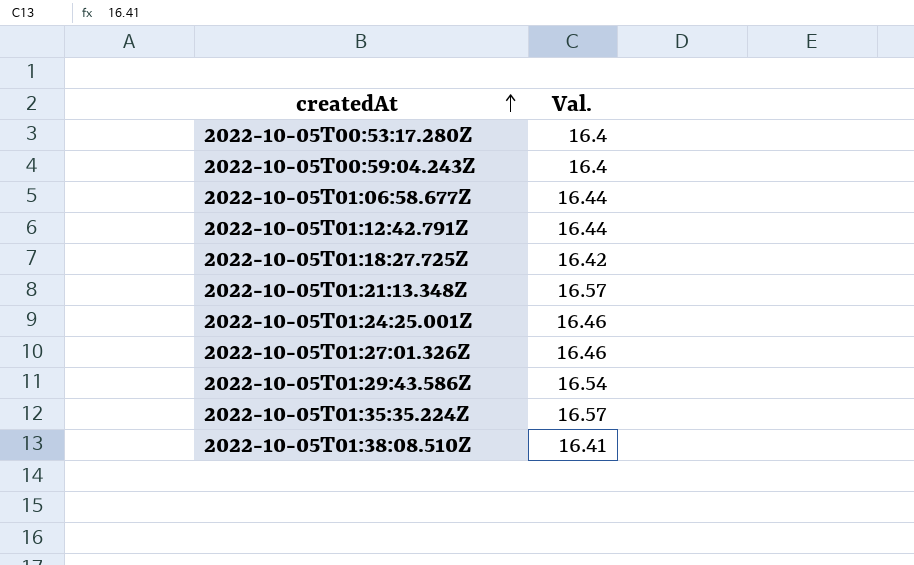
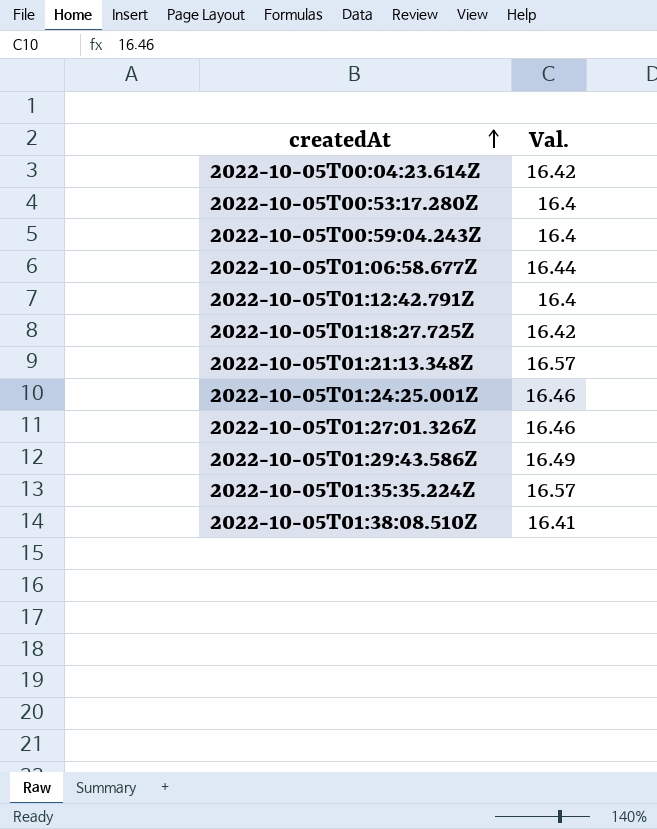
row 2022-10-05T00:04:23.614Z: none -> 16.42
2022-10-05T01:12:42.791Z | Val.: 16.44 -> 16.4
2022-10-05T01:29:43.586Z | Val.: 16.54 -> 16.49

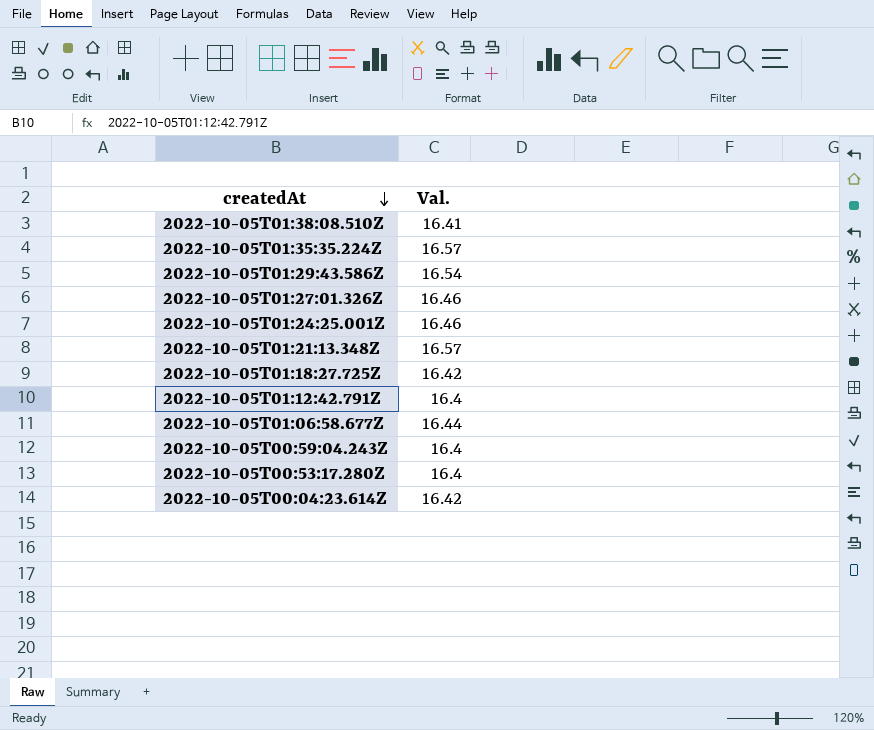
row order: createdAt ascending -> createdAt descending
2022-10-05T01:29:43.586Z | Val.: 16.49 -> 16.54

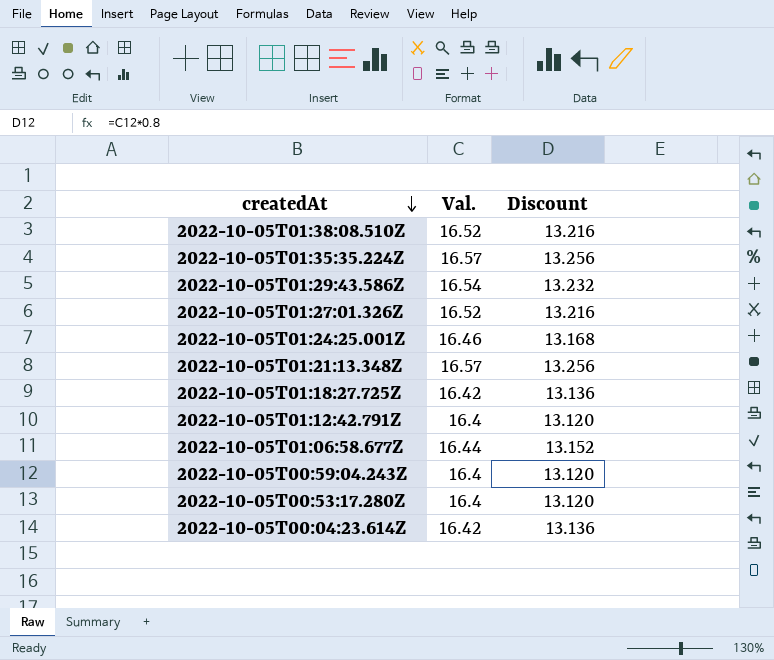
column Discount | formula: none -> [Val.] * 0.8
2022-10-05T01:38:08.510Z | Val.: 16.41 -> 16.52
2022-10-05T01:27:01.326Z | Val.: 16.46 -> 16.52

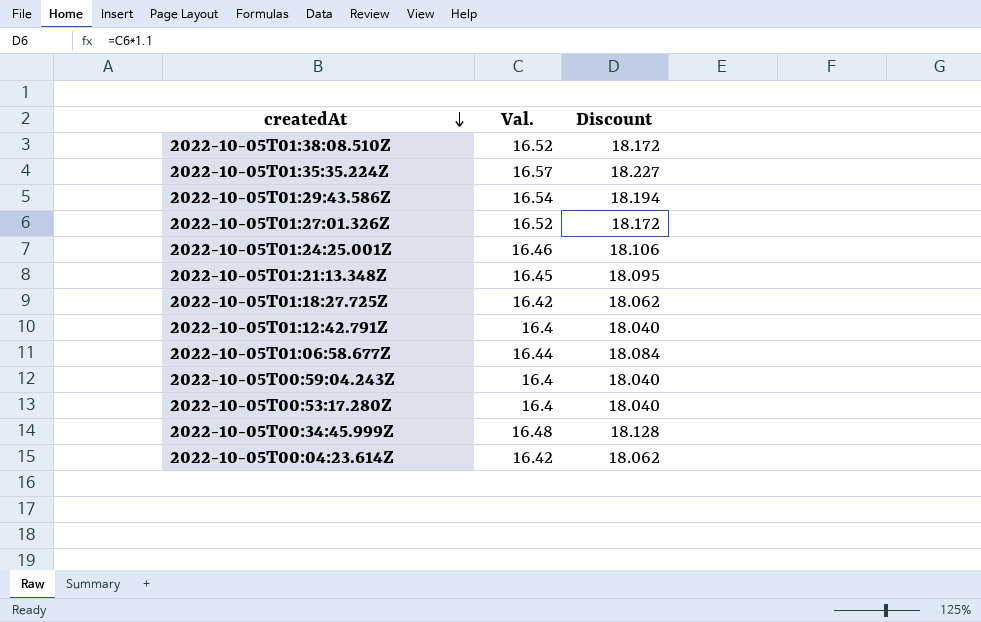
column Discount | formula: [Val.] * 0.8 -> [Val.] * 1.1
2022-10-05T01:21:13.348Z | Val.: 16.57 -> 16.45
row 2022-10-05T00:34:45.999Z: none -> 16.48 | 18.128

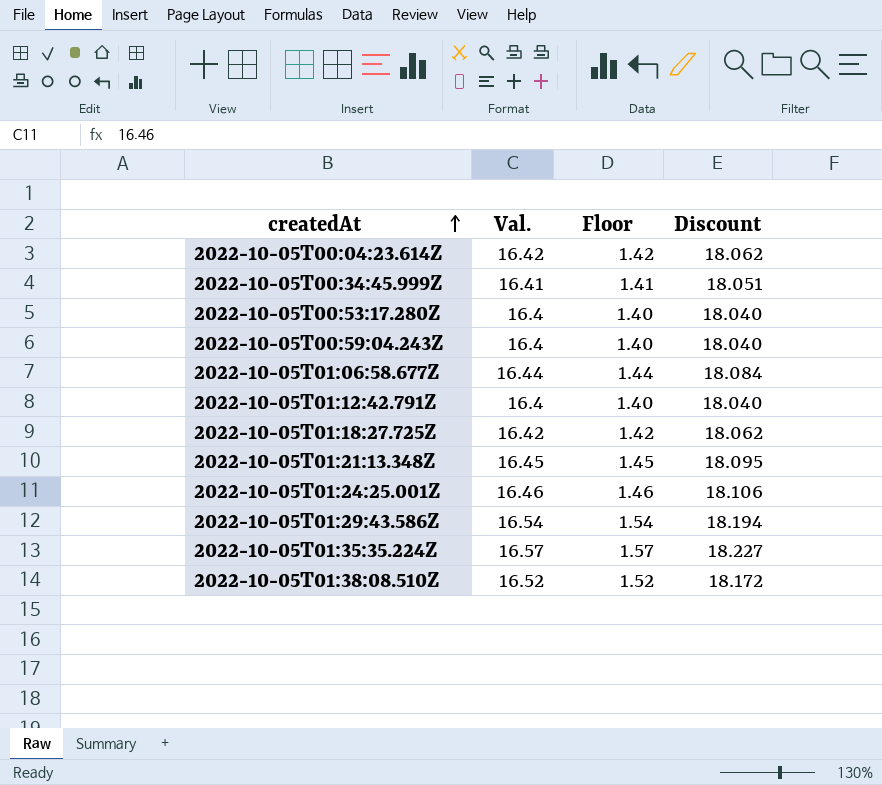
row order: createdAt descending -> createdAt ascending
column Floor | formula: none -> [Val.] - 15
row 2022-10-05T01:27:01.326Z: 16.52 | 18.172 -> none
2022-10-05T00:34:45.999Z | Val.: 16.48 -> 16.41
2022-10-05T00:34:45.999Z | Discount: 18.128 -> 18.051

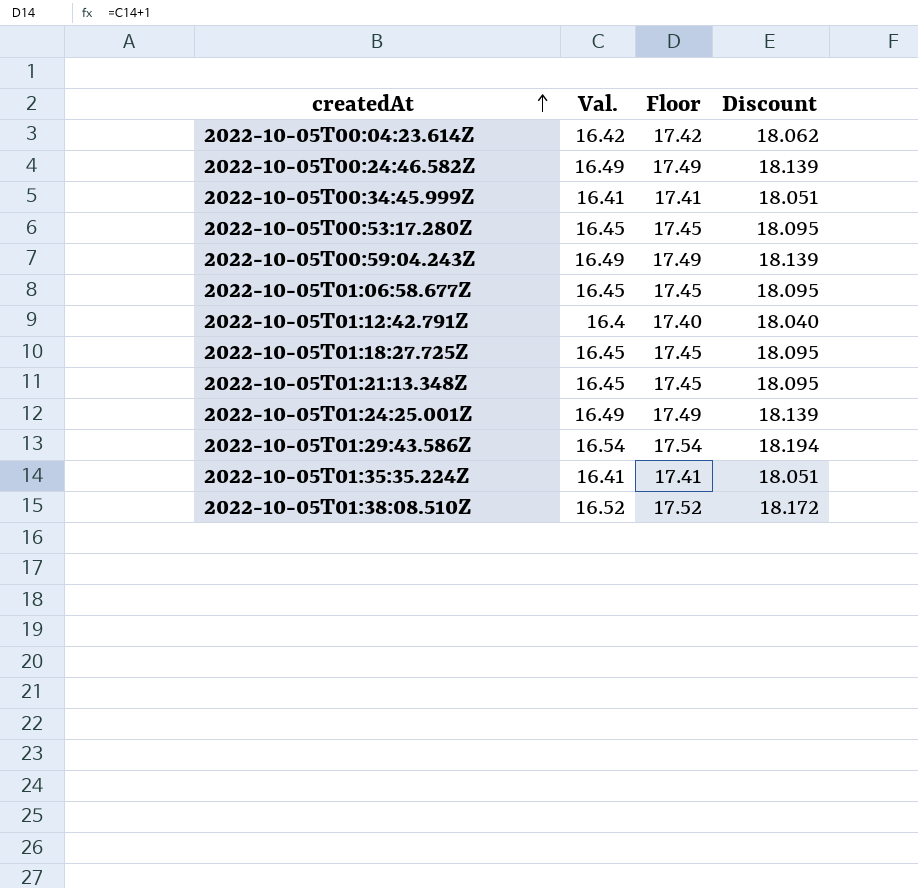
column Floor | formula: [Val.] - 15 -> [Val.] + 1
row 2022-10-05T00:24:46.582Z: none -> 16.49 | 17.49 | 18.139
2022-10-05T00:53:17.280Z | Val.: 16.4 -> 16.45
2022-10-05T00:53:17.280Z | Discount: 18.040 -> 18.095
2022-10-05T00:59:04.243Z | Val.: 16.4 -> 16.49
2022-10-05T00:59:04.243Z | Discount: 18.040 -> 18.139
2022-10-05T01:06:58.677Z | Val.: 16.44 -> 16.45
2022-10-05T01:06:58.677Z | Discount: 18.084 -> 18.095
2022-10-05T01:18:27.725Z | Val.: 16.42 -> 16.45
2022-10-05T01:18:27.725Z | Discount: 18.062 -> 18.095
2022-10-05T01:24:25.001Z | Val.: 16.46 -> 16.49
2022-10-05T01:24:25.001Z | Discount: 18.106 -> 18.139
2022-10-05T01:35:35.224Z | Val.: 16.57 -> 16.41
2022-10-05T01:35:35.224Z | Discount: 18.227 -> 18.051

